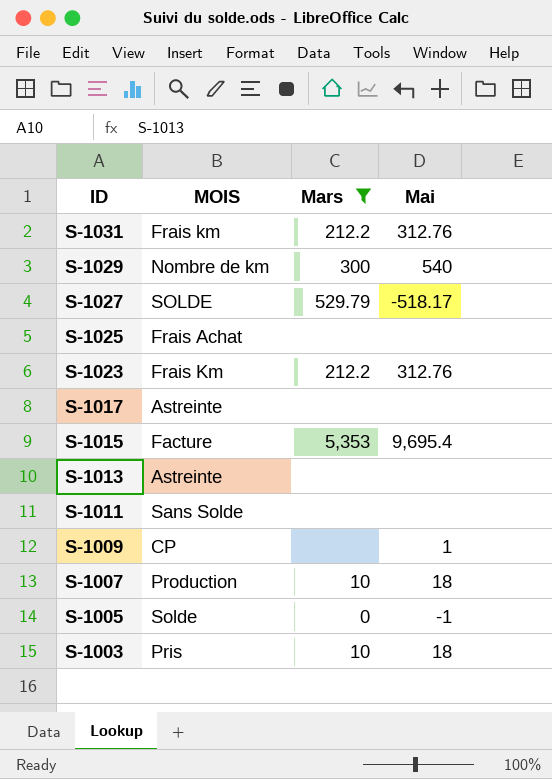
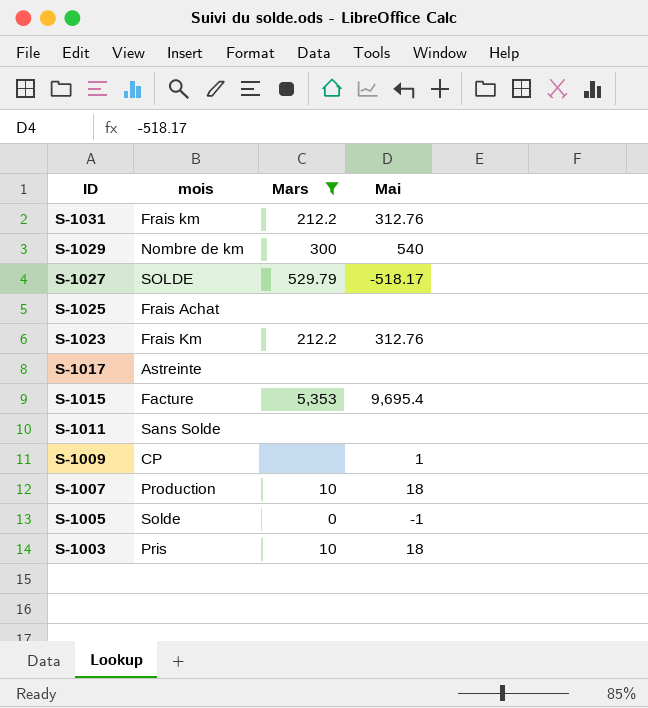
column name: MOIS -> mois
row S-1013: Astreinte | none | none -> none

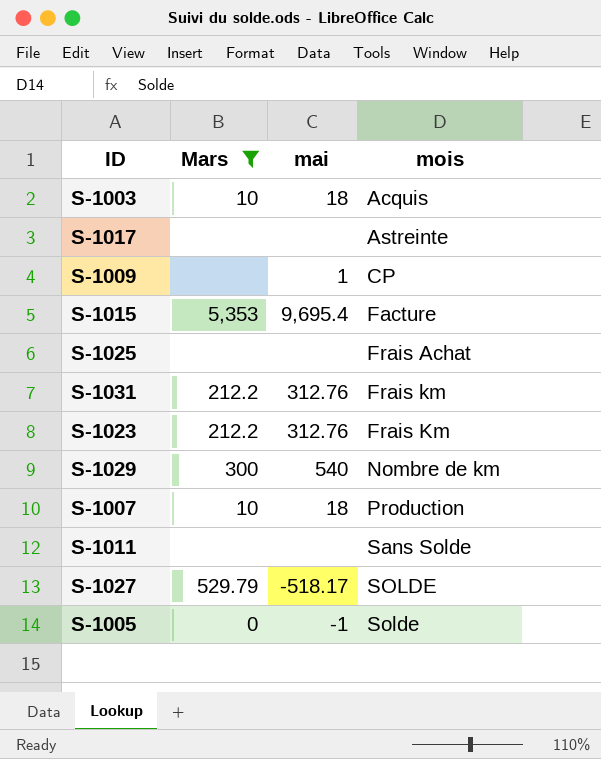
row order: ID descending -> mois ascending
column name: Mai -> mai
column mois | position: 2 -> 4
S-1003 | mois: Pris -> Acquis

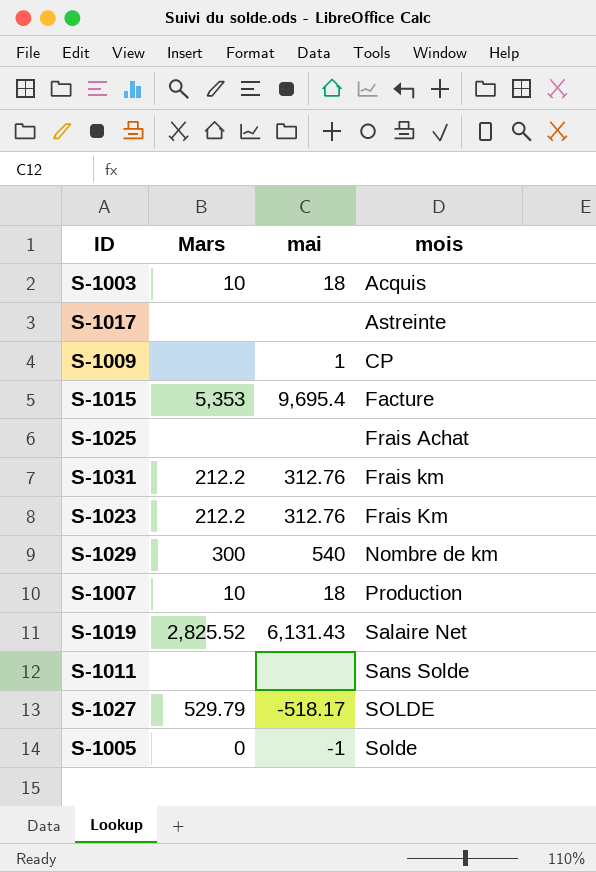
filter: Mars != 2,825.52 -> none

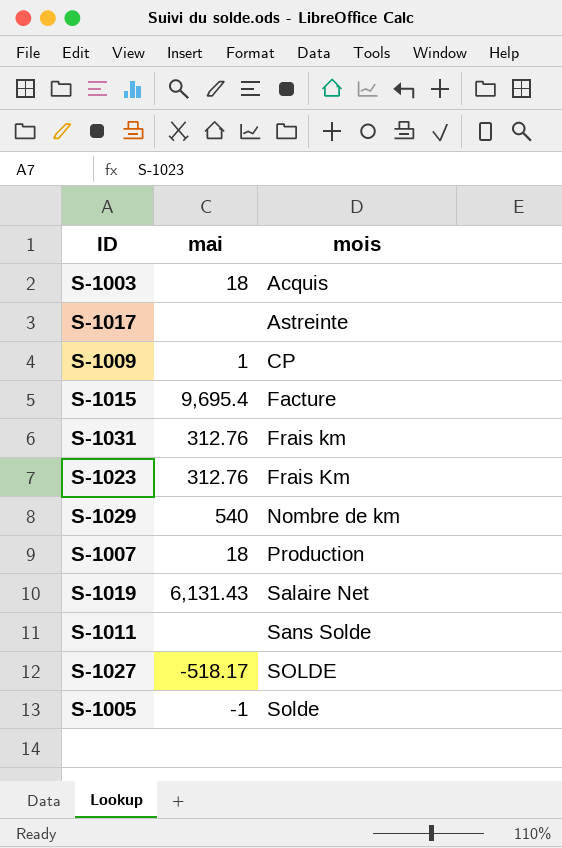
column Mars | position: 2 -> none
row S-1025: none | none | Frais Achat -> none

